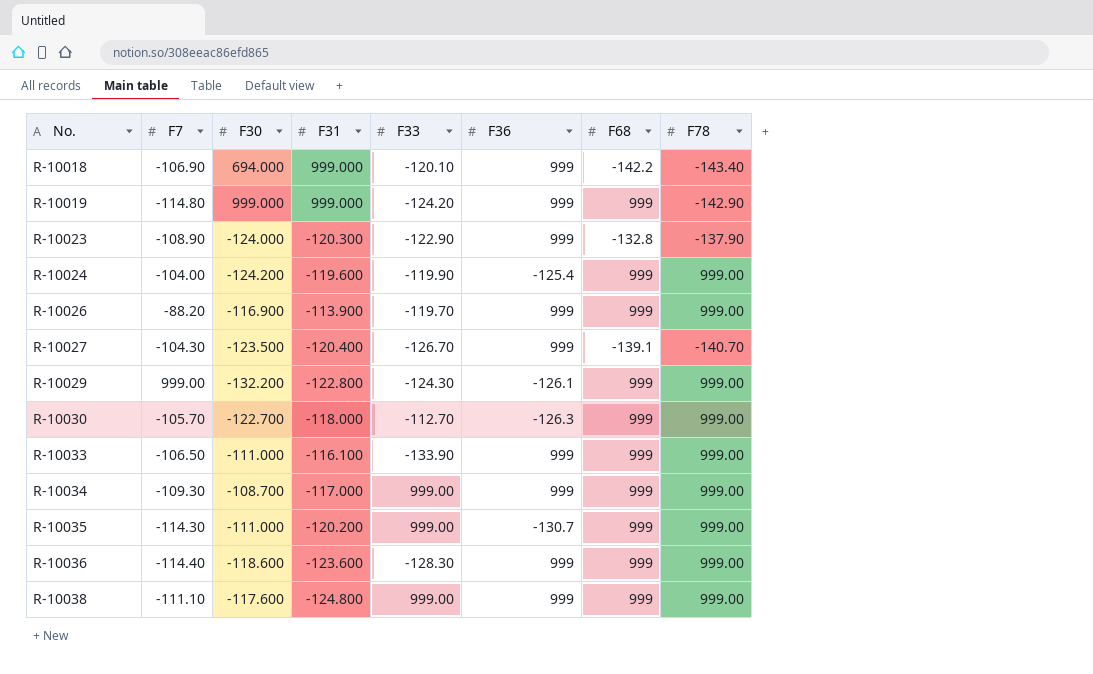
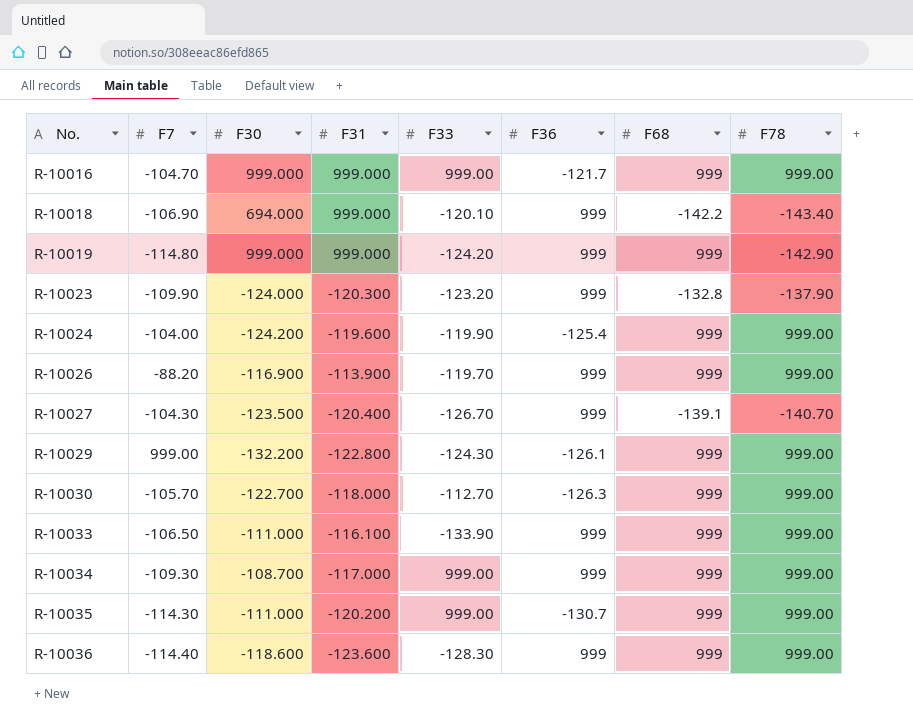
row R-10038: -111.10 | -117.600 | -124.800 | 999.00 | 999 | 999 | 999.00 -> none
row R-10016: none -> -104.70 | 999.000 | 999.000 | 999.00 | -121.7 | 999 | 999.00
R-10023 | F7: -108.90 -> -109.90
R-10023 | F33: -122.90 -> -123.20

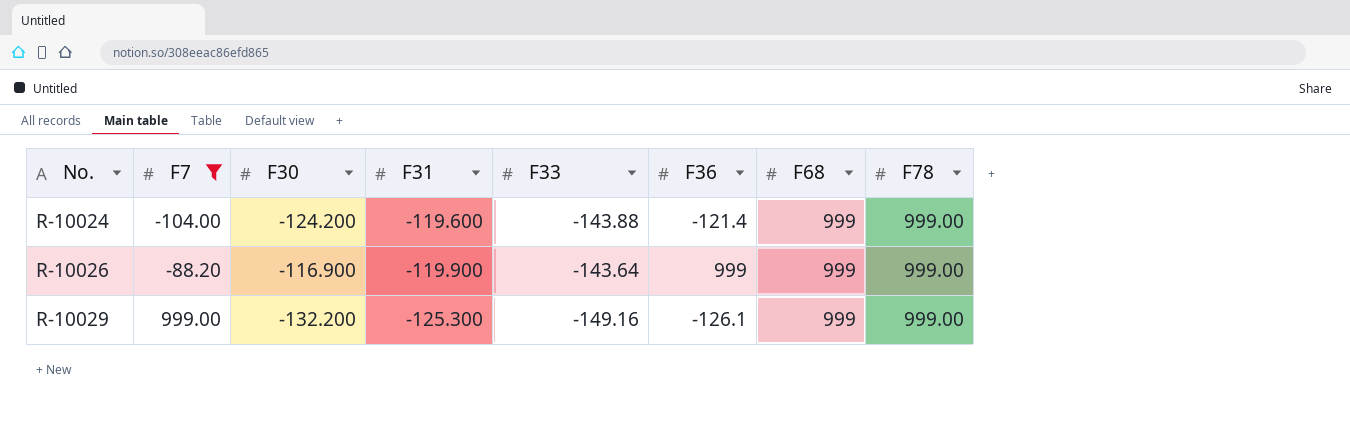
filter: none -> F7 >= -104.00
R-10024 | F33: -119.90 -> -143.88
R-10024 | F36: -125.4 -> -121.4
R-10026 | F31: -113.900 -> -119.900
R-10026 | F33: -119.70 -> -143.64
R-10029 | F31: -122.800 -> -125.300
R-10029 | F33: -124.30 -> -149.16

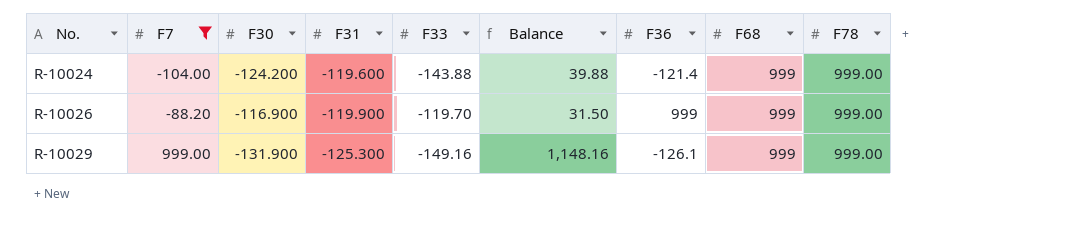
column Balance | formula: none -> [F7] - [F33]
R-10026 | F33: -143.64 -> -119.70
R-10029 | F30: -132.200 -> -131.900

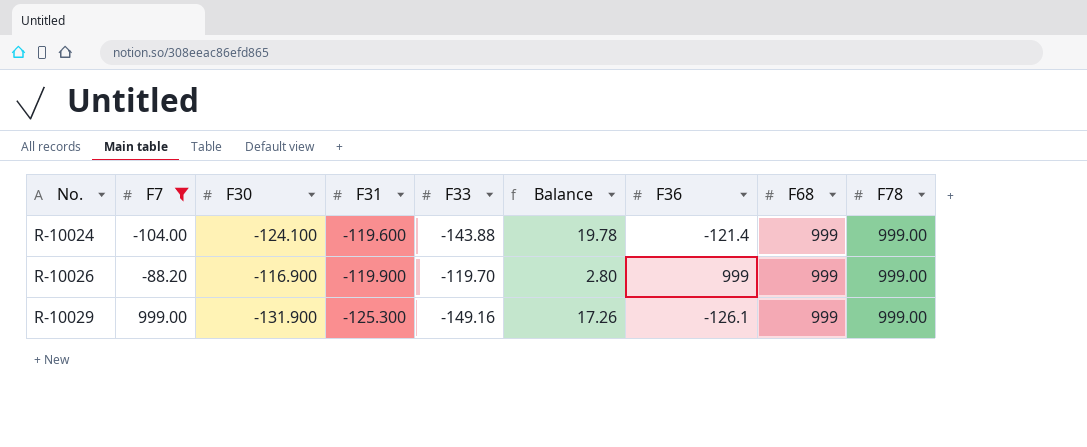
column Balance | formula: [F7] - [F33] -> [F30] - [F33]
R-10024 | F30: -124.200 -> -124.100

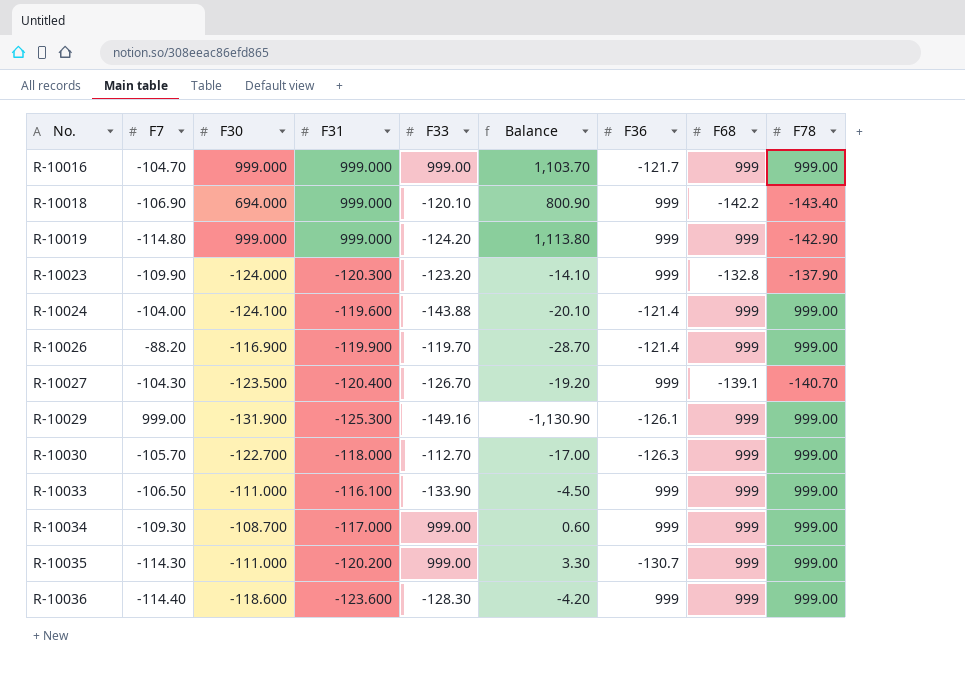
filter: F7 >= -104.00 -> none
column Balance | formula: [F30] - [F33] -> [F30] - [F7]
R-10026 | F36: 999 -> -121.4

